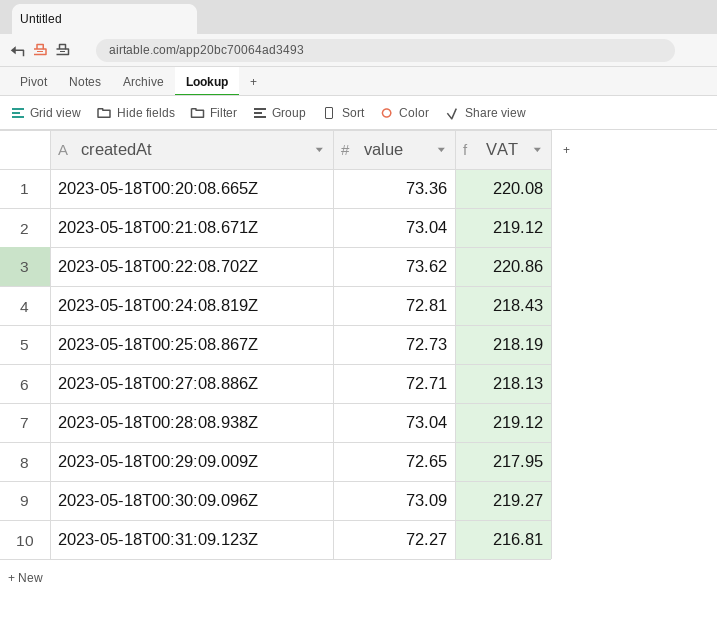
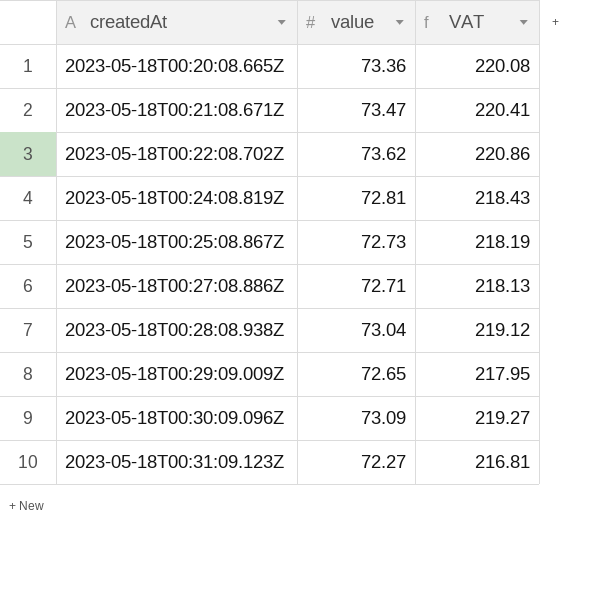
2023-05-18T00:21:08.671Z | value: 73.04 -> 73.47
2023-05-18T00:21:08.671Z | VAT: 219.12 -> 220.41

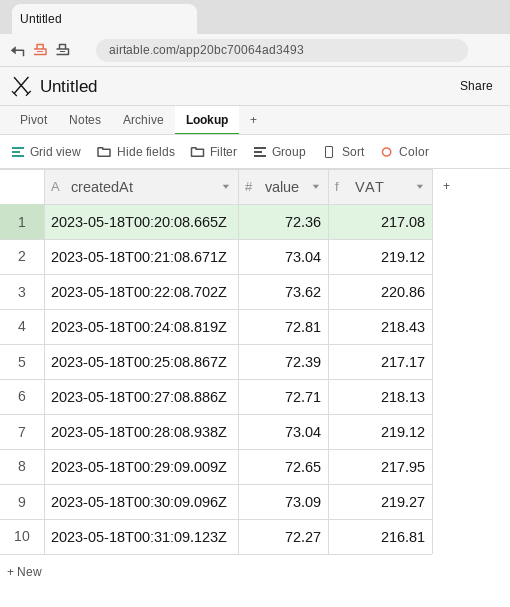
2023-05-18T00:20:08.665Z | value: 73.36 -> 72.36
2023-05-18T00:20:08.665Z | VAT: 220.08 -> 217.08
2023-05-18T00:21:08.671Z | value: 73.47 -> 73.04
2023-05-18T00:21:08.671Z | VAT: 220.41 -> 219.12
2023-05-18T00:25:08.867Z | value: 72.73 -> 72.39
2023-05-18T00:25:08.867Z | VAT: 218.19 -> 217.17

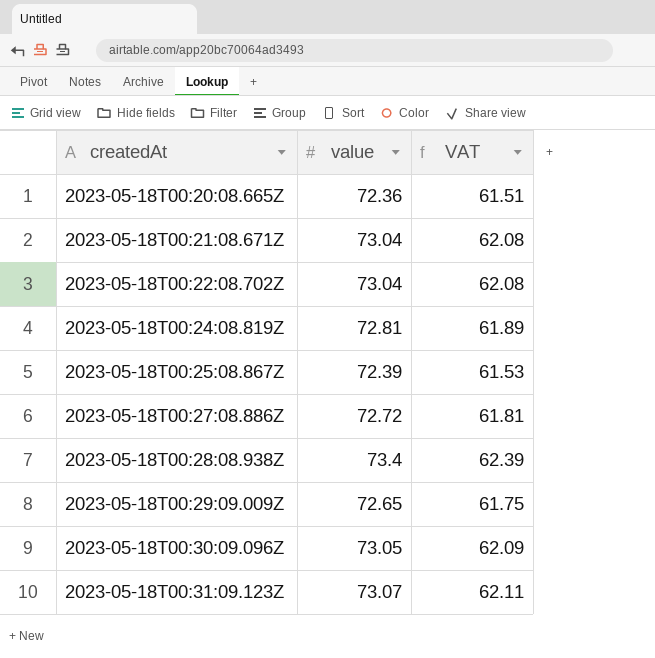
column VAT | formula: [value] * 3 -> [value] * 0.85
2023-05-18T00:22:08.702Z | value: 73.62 -> 73.04
2023-05-18T00:27:08.886Z | value: 72.71 -> 72.72
2023-05-18T00:28:08.938Z | value: 73.04 -> 73.4
2023-05-18T00:30:09.096Z | value: 73.09 -> 73.05
2023-05-18T00:31:09.123Z | value: 72.27 -> 73.07

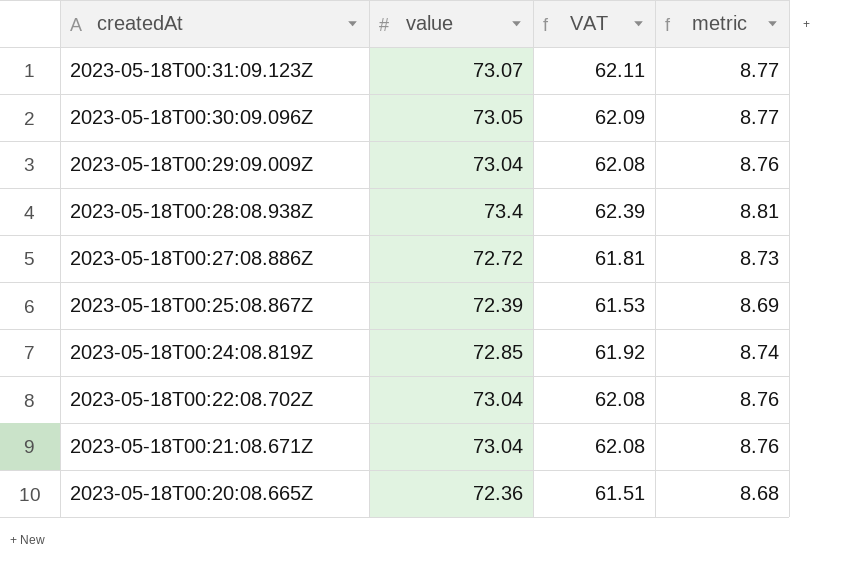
row order: createdAt ascending -> createdAt descending
column metric | formula: none -> [value] * 0.12
2023-05-18T00:29:09.009Z | value: 72.65 -> 73.04
2023-05-18T00:29:09.009Z | VAT: 61.75 -> 62.08
2023-05-18T00:24:08.819Z | value: 72.81 -> 72.85
2023-05-18T00:24:08.819Z | VAT: 61.89 -> 61.92

